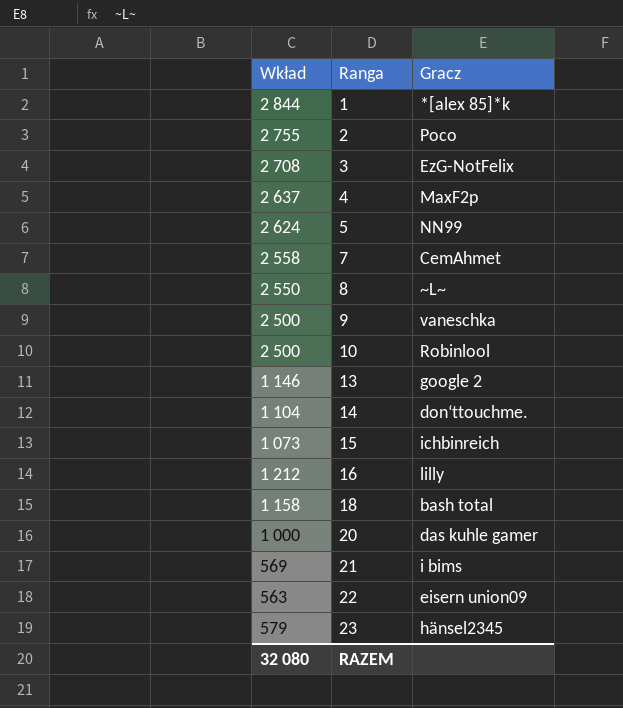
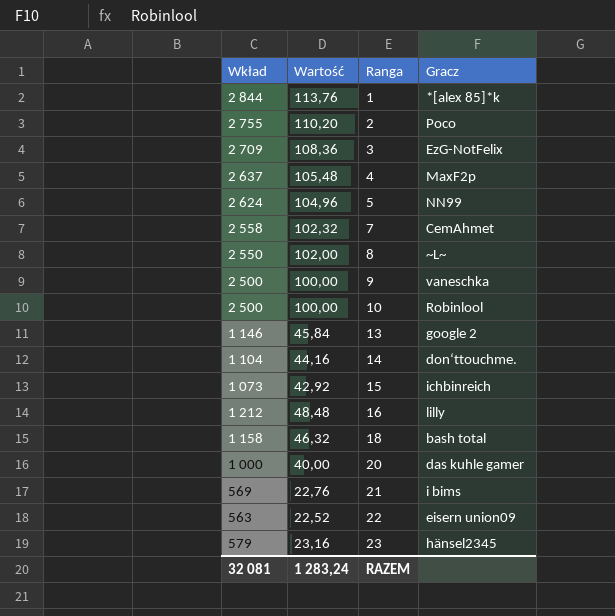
column Wartość | formula: none -> [Wkład] * 0,04
3 | Wkład: 2 708 -> 2 709
RAZEM | Wkład: 32 080 -> 32 081

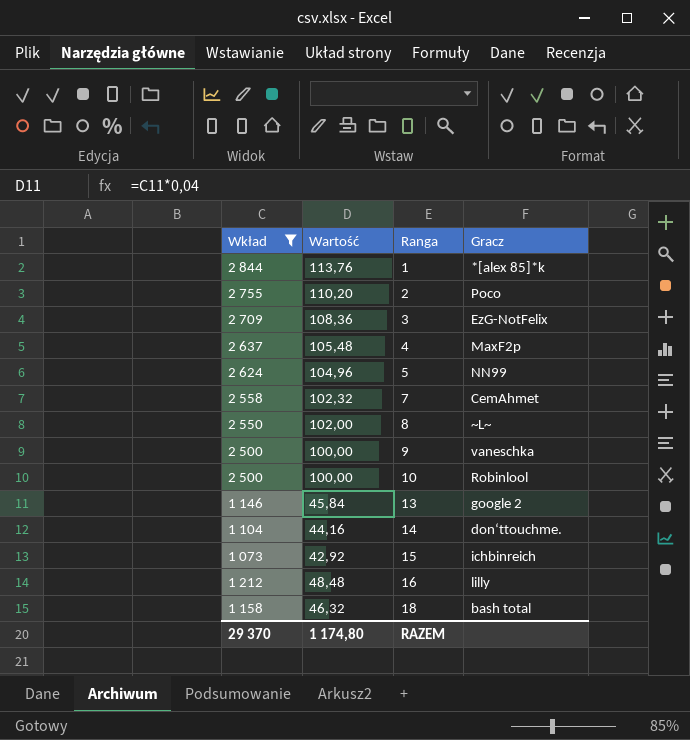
filter: none -> Wkład >= 1 073
RAZEM | Wkład: 32 081 -> 29 370
RAZEM | Wartość: 1 283,24 -> 1 174,80

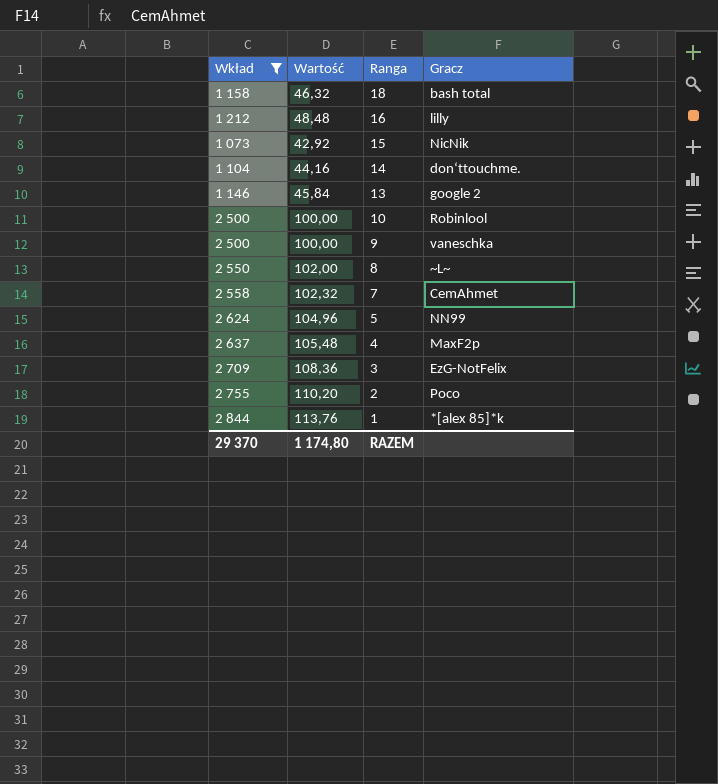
row order: Ranga ascending -> Ranga descending
15 | Gracz: ichbinreich -> NicNik

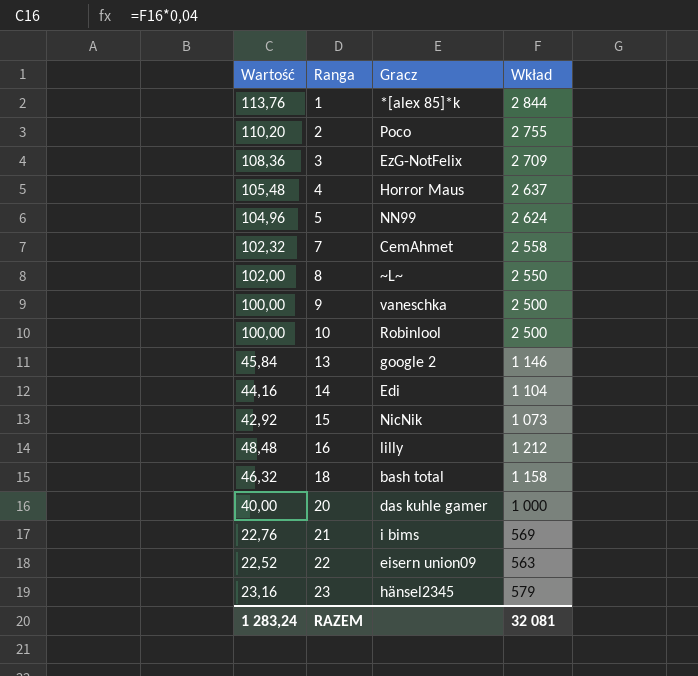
filter: Wkład >= 1 073 -> none
row order: Ranga descending -> Ranga ascending
column Wkład | position: 1 -> 4
4 | Gracz: MaxF2p -> Horror Maus
14 | Gracz: don‘ttouchme. -> Edi
RAZEM | Wartość: 1 174,80 -> 1 283,24
RAZEM | Wkład: 29 370 -> 32 081

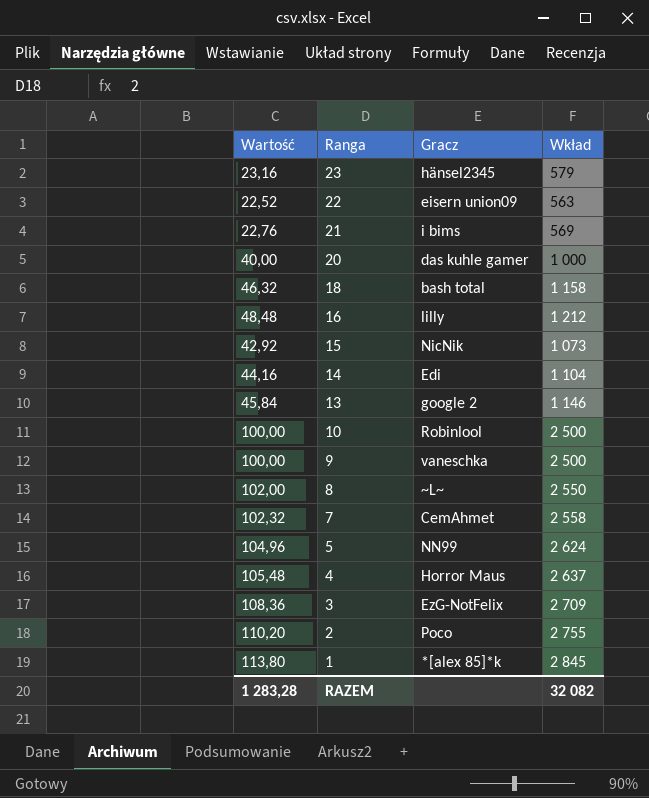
row order: Ranga ascending -> Ranga descending
1 | Wartość: 113,76 -> 113,80
1 | Wkład: 2 844 -> 2 845
RAZEM | Wartość: 1 283,24 -> 1 283,28
RAZEM | Wkład: 32 081 -> 32 082

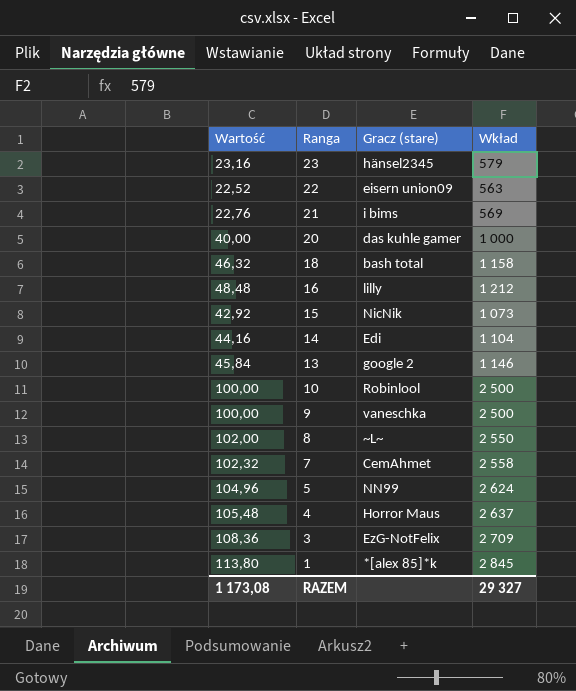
column name: Gracz -> Gracz (stare)
row 2: 110,20 | Poco | 2 755 -> none
RAZEM | Wartość: 1 283,28 -> 1 173,08
RAZEM | Wkład: 32 082 -> 29 327

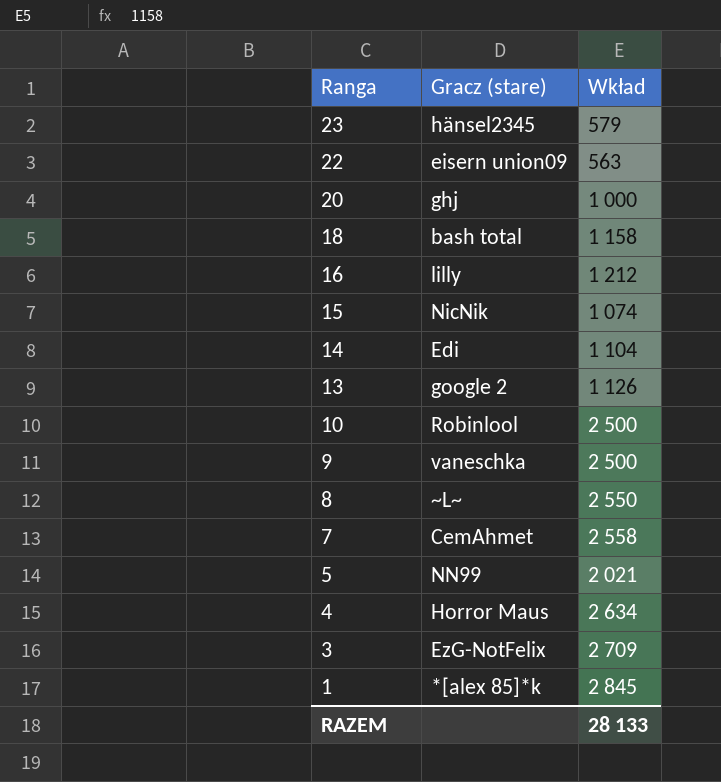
column Wartość | formula: [Wkład] * 0,04 -> none
row 21: 22,76 | i bims | 569 -> none
20 | Gracz (stare): das kuhle gamer -> ghj
15 | Wkład: 1 073 -> 1 074
13 | Wkład: 1 146 -> 1 126
5 | Wkład: 2 624 -> 2 021
4 | Wkład: 2 637 -> 2 634
RAZEM | Wkład: 29 327 -> 28 133

